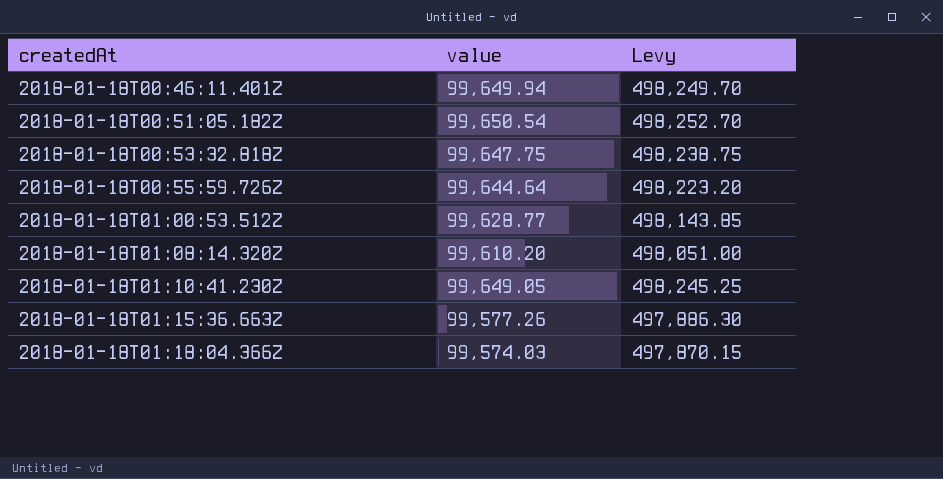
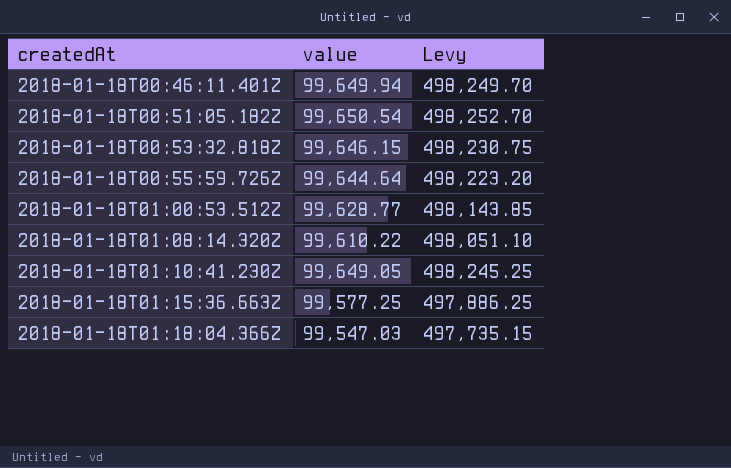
2018-01-18T00:53:32.818Z | value: 99,647.75 -> 99,646.15
2018-01-18T00:53:32.818Z | Levy: 498,238.75 -> 498,230.75
2018-01-18T01:08:14.320Z | value: 99,610.20 -> 99,610.22
2018-01-18T01:08:14.320Z | Levy: 498,051.00 -> 498,051.10
2018-01-18T01:15:36.663Z | value: 99,577.26 -> 99,577.25
2018-01-18T01:15:36.663Z | Levy: 497,886.30 -> 497,886.25
2018-01-18T01:18:04.366Z | value: 99,574.03 -> 99,547.03
2018-01-18T01:18:04.366Z | Levy: 497,870.15 -> 497,735.15

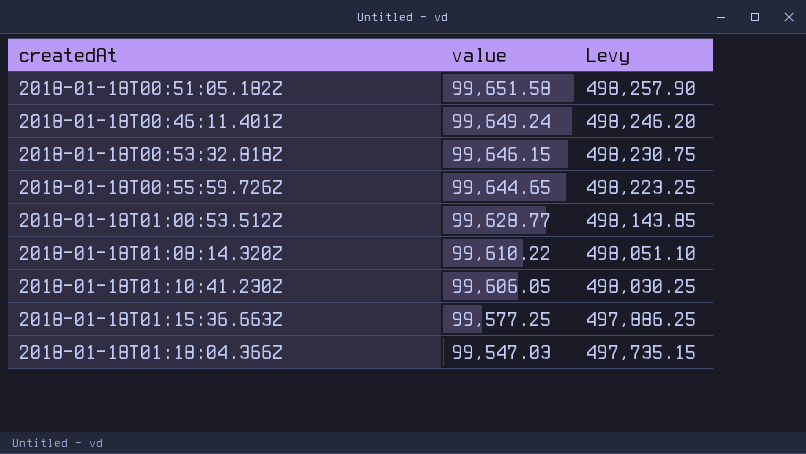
row order: createdAt ascending -> value descending
2018-01-18T00:51:05.182Z | value: 99,650.54 -> 99,651.58
2018-01-18T00:51:05.182Z | Levy: 498,252.70 -> 498,257.90
2018-01-18T00:46:11.401Z | value: 99,649.94 -> 99,649.24
2018-01-18T00:46:11.401Z | Levy: 498,249.70 -> 498,246.20
2018-01-18T00:55:59.726Z | value: 99,644.64 -> 99,644.65
2018-01-18T00:55:59.726Z | Levy: 498,223.20 -> 498,223.25
2018-01-18T01:10:41.230Z | value: 99,649.05 -> 99,606.05
2018-01-18T01:10:41.230Z | Levy: 498,245.25 -> 498,030.25

